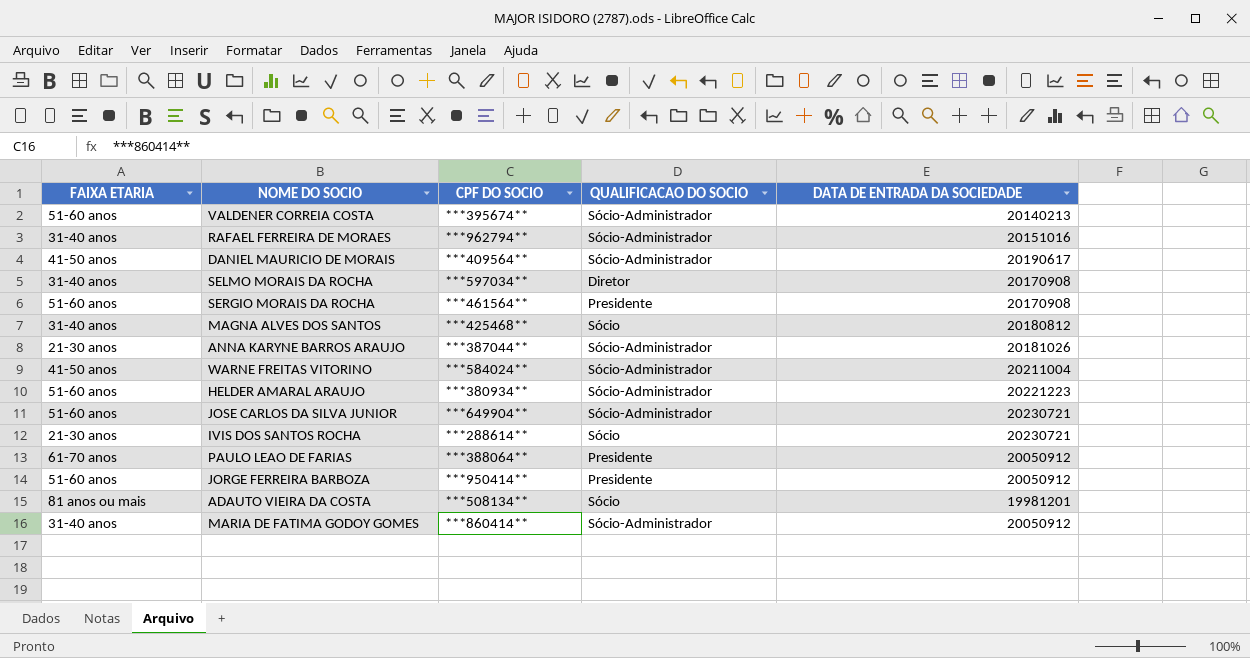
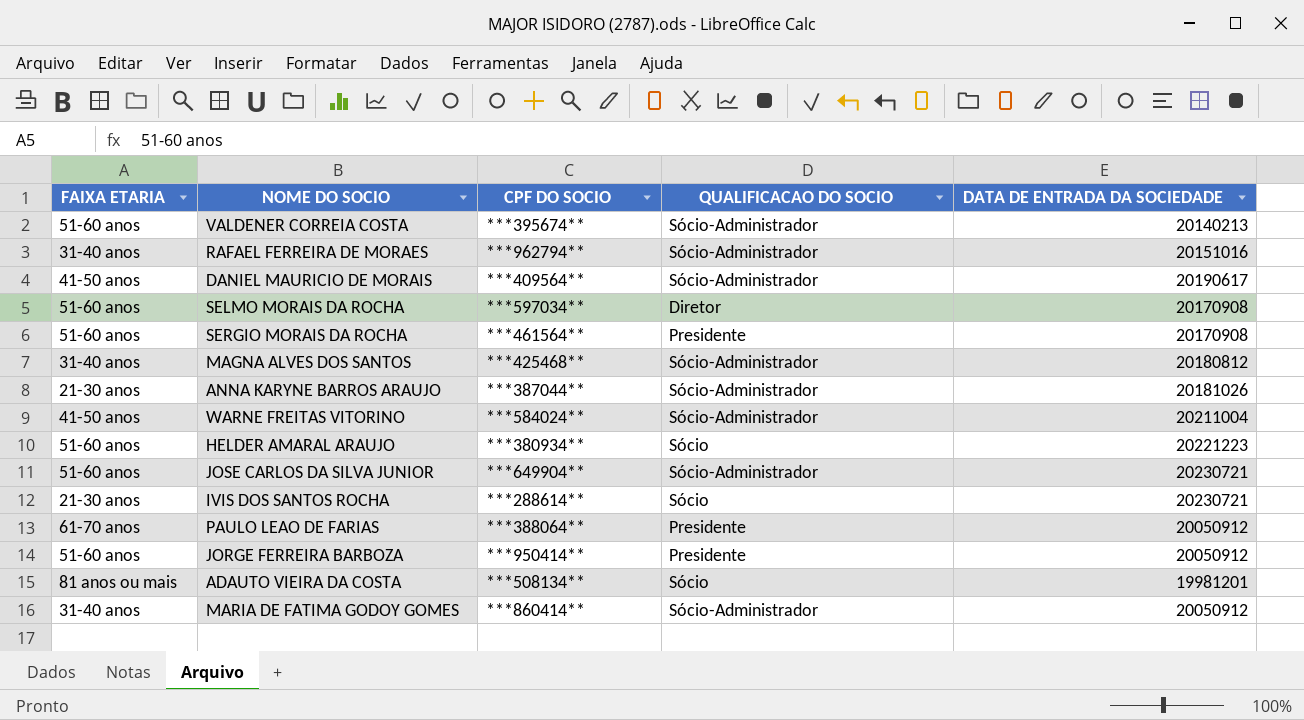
SELMO MORAIS DA ROCHA | FAIXA ETARIA: 31-40 anos -> 51-60 anos
MAGNA ALVES DOS SANTOS | QUALIFICACAO DO SOCIO: Sócio -> Sócio-Administrador
HELDER AMARAL ARAUJO | QUALIFICACAO DO SOCIO: Sócio-Administrador -> Sócio

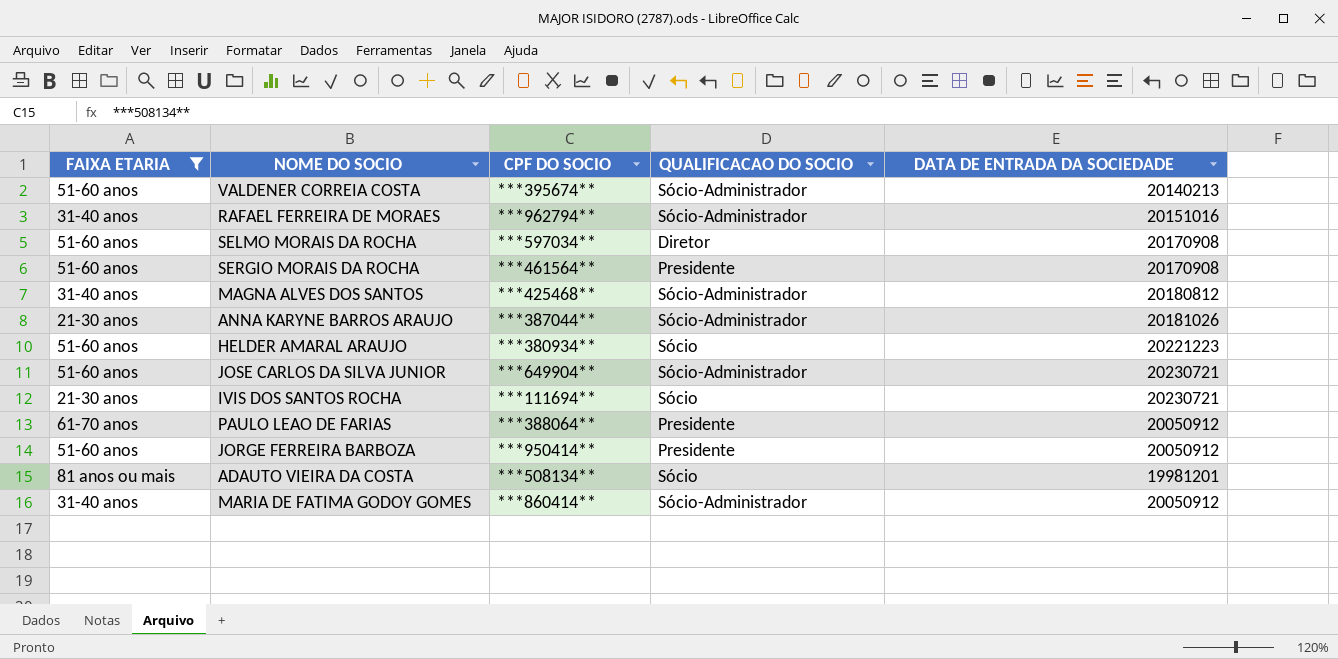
filter: none -> FAIXA ETARIA != 41-50 anos
IVIS DOS SANTOS ROCHA | CPF DO SOCIO: ***288614** -> ***111694**

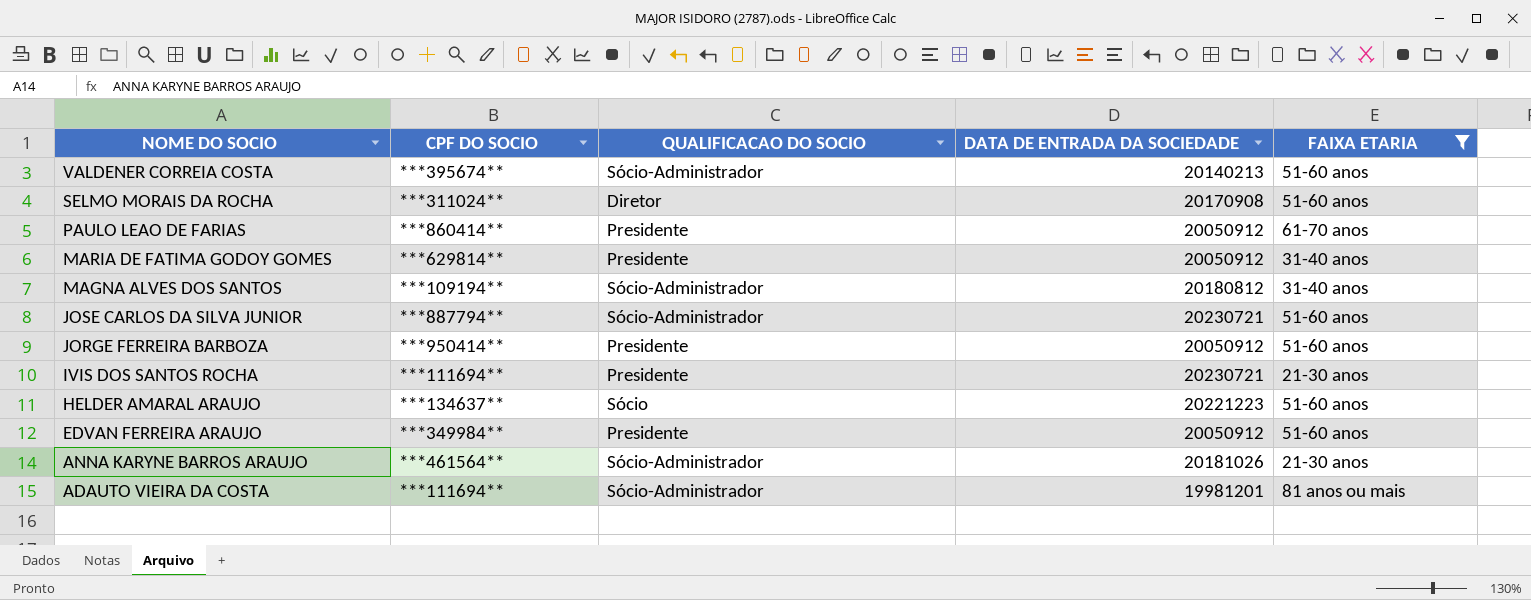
row order: none -> NOME DO SOCIO descending
column FAIXA ETARIA | position: 1 -> 5
row RAFAEL FERREIRA DE MORAES: 31-40 anos | ***962794** | Sócio-Administrador | 20151016 -> none
row SERGIO MORAIS DA ROCHA: 51-60 anos | ***461564** | Presidente | 20170908 -> none
SELMO MORAIS DA ROCHA | CPF DO SOCIO: ***597034** -> ***311024**
PAULO LEAO DE FARIAS | CPF DO SOCIO: ***388064** -> ***860414**
MARIA DE FATIMA GODOY GOMES | CPF DO SOCIO: ***860414** -> ***629814**
MARIA DE FATIMA GODOY GOMES | QUALIFICACAO DO SOCIO: Sócio-Administrador -> Presidente
MAGNA ALVES DOS SANTOS | CPF DO SOCIO: ***425468** -> ***109194**
JOSE CARLOS DA SILVA JUNIOR | CPF DO SOCIO: ***649904** -> ***887794**
IVIS DOS SANTOS ROCHA | QUALIFICACAO DO SOCIO: Sócio -> Presidente
HELDER AMARAL ARAUJO | CPF DO SOCIO: ***380934** -> ***134637**
row EDVAN FERREIRA ARAUJO: none -> ***349984** | Presidente | 20050912 | 51-60 anos
ANNA KARYNE BARROS ARAUJO | CPF DO SOCIO: ***387044** -> ***461564**
ADAUTO VIEIRA DA COSTA | CPF DO SOCIO: ***508134** -> ***111694**
ADAUTO VIEIRA DA COSTA | QUALIFICACAO DO SOCIO: Sócio -> Sócio-Administrador

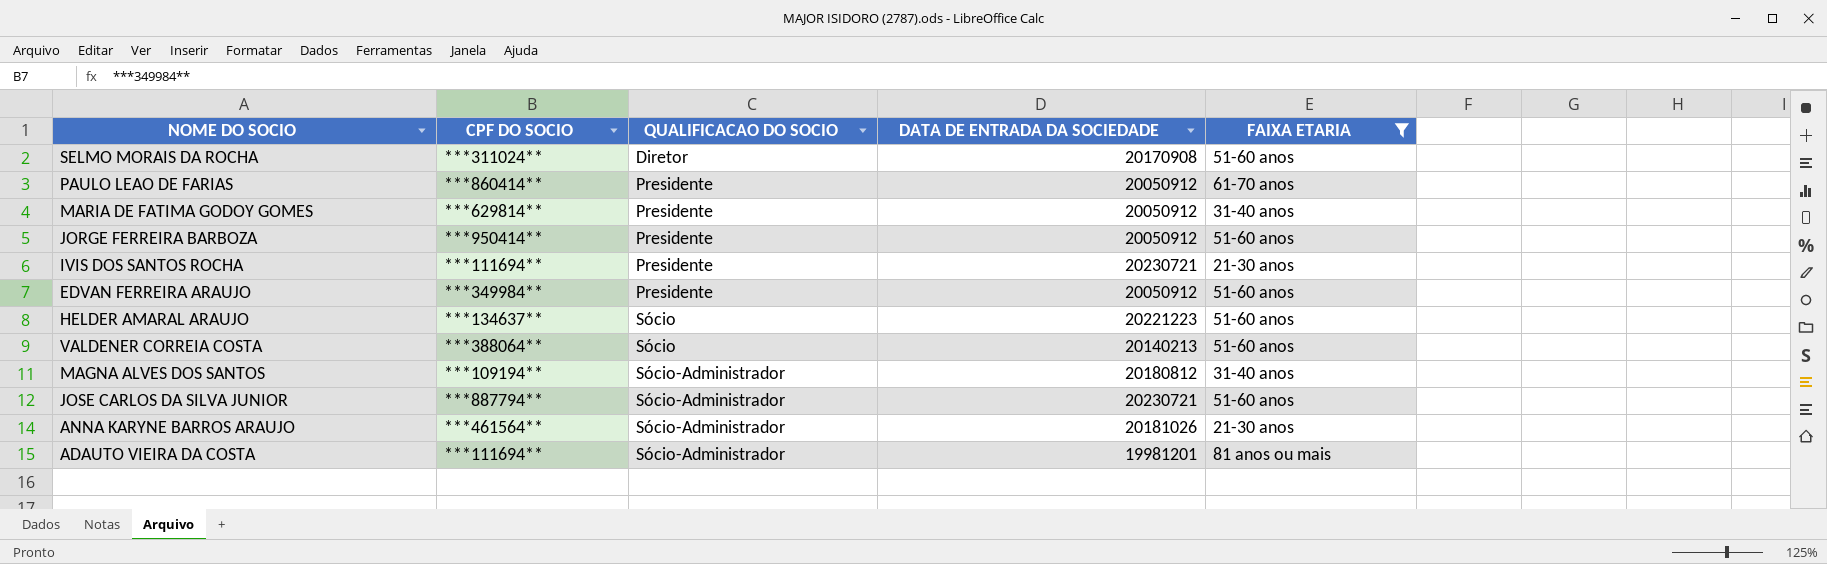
row order: NOME DO SOCIO descending -> QUALIFICACAO DO SOCIO ascending
VALDENER CORREIA COSTA | CPF DO SOCIO: ***395674** -> ***388064**
VALDENER CORREIA COSTA | QUALIFICACAO DO SOCIO: Sócio-Administrador -> Sócio

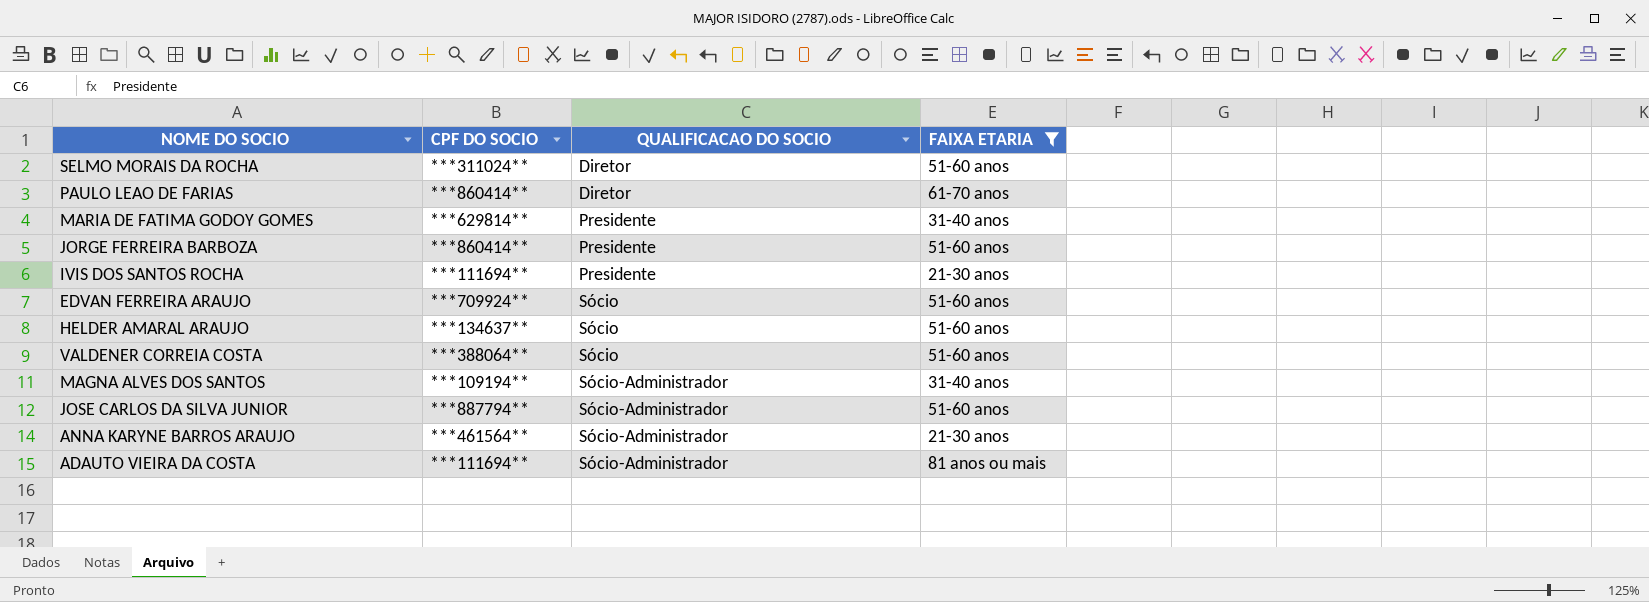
column DATA DE ENTRADA DA SOCIEDADE | position: 4 -> none
PAULO LEAO DE FARIAS | QUALIFICACAO DO SOCIO: Presidente -> Diretor
JORGE FERREIRA BARBOZA | CPF DO SOCIO: ***950414** -> ***860414**
EDVAN FERREIRA ARAUJO | CPF DO SOCIO: ***349984** -> ***709924**
EDVAN FERREIRA ARAUJO | QUALIFICACAO DO SOCIO: Presidente -> Sócio

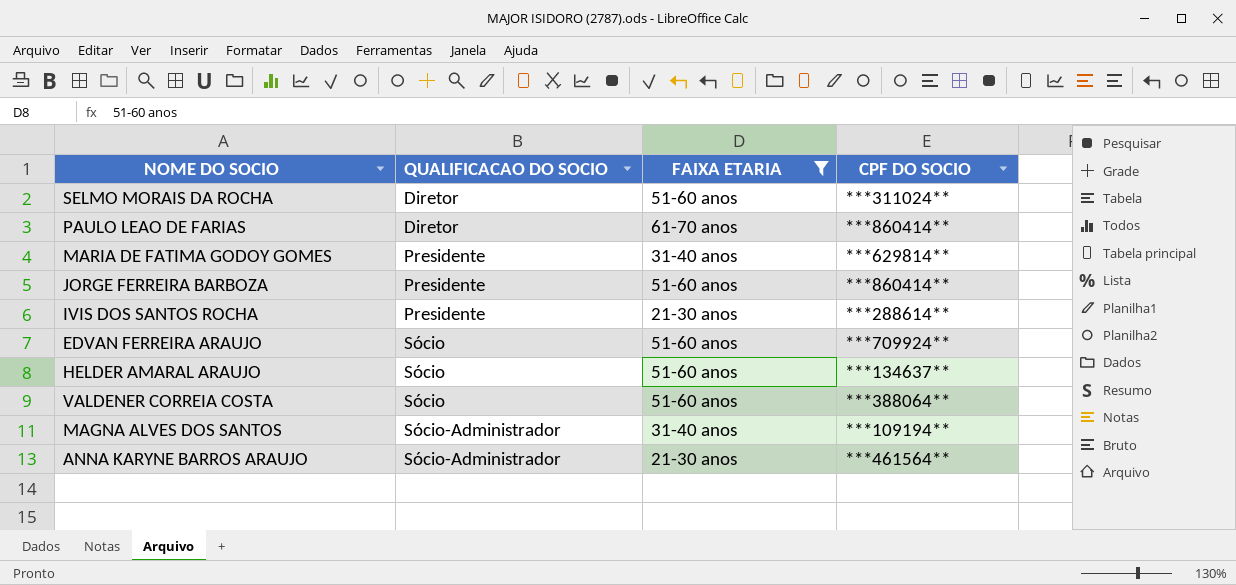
column CPF DO SOCIO | position: 2 -> 4
row JOSE CARLOS DA SILVA JUNIOR: ***887794** | Sócio-Administrador | 51-60 anos -> none
row ADAUTO VIEIRA DA COSTA: ***111694** | Sócio-Administrador | 81 anos ou mais -> none
IVIS DOS SANTOS ROCHA | CPF DO SOCIO: ***111694** -> ***288614**

